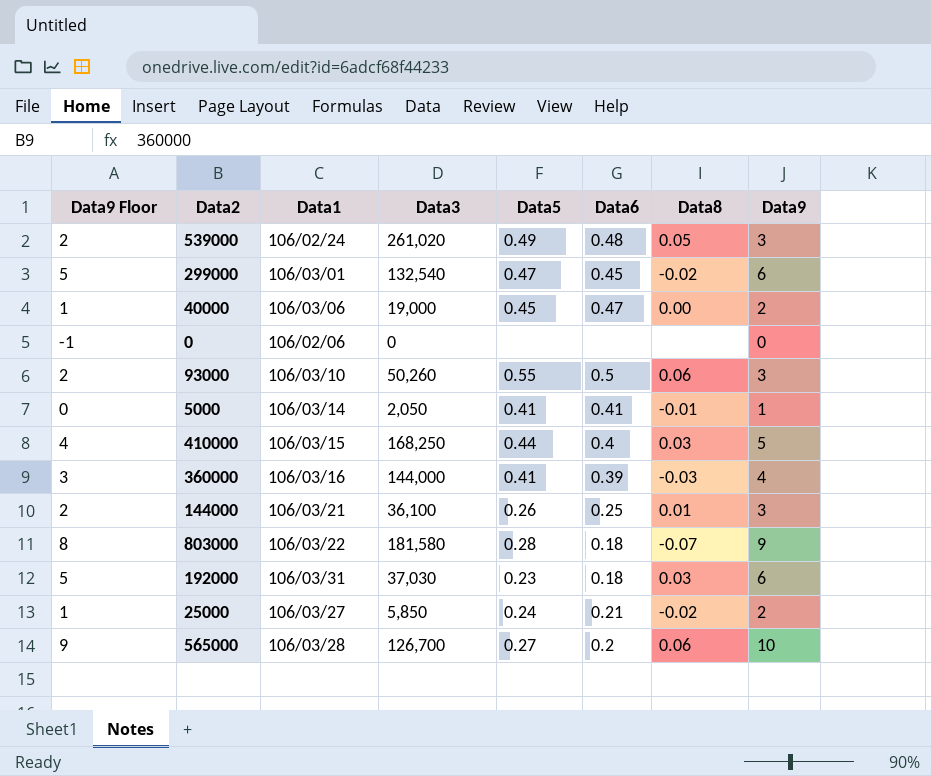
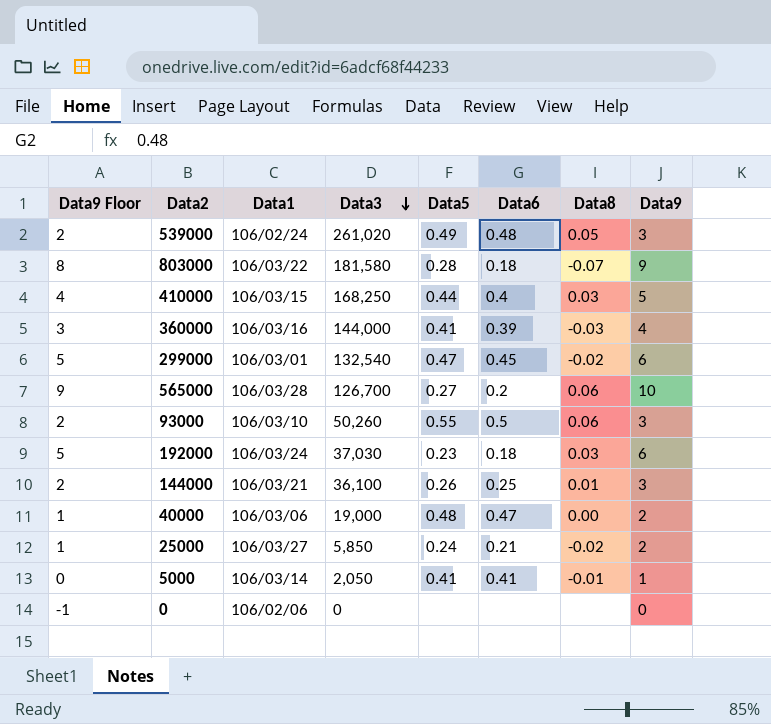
row order: none -> Data3 descending
192000 | Data1: 106/03/31 -> 106/03/24
40000 | Data5: 0.45 -> 0.48

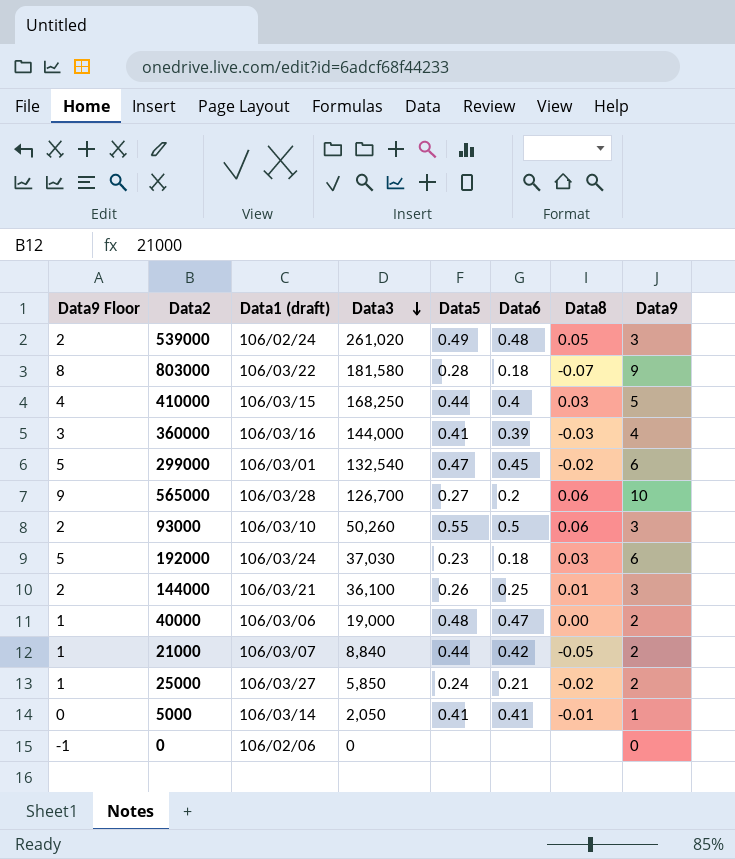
column name: Data1 -> Data1 (draft)
row 21000: none -> 1 | 106/03/07 | 8,840 | 0.44 | 0.42 | -0.05 | 2

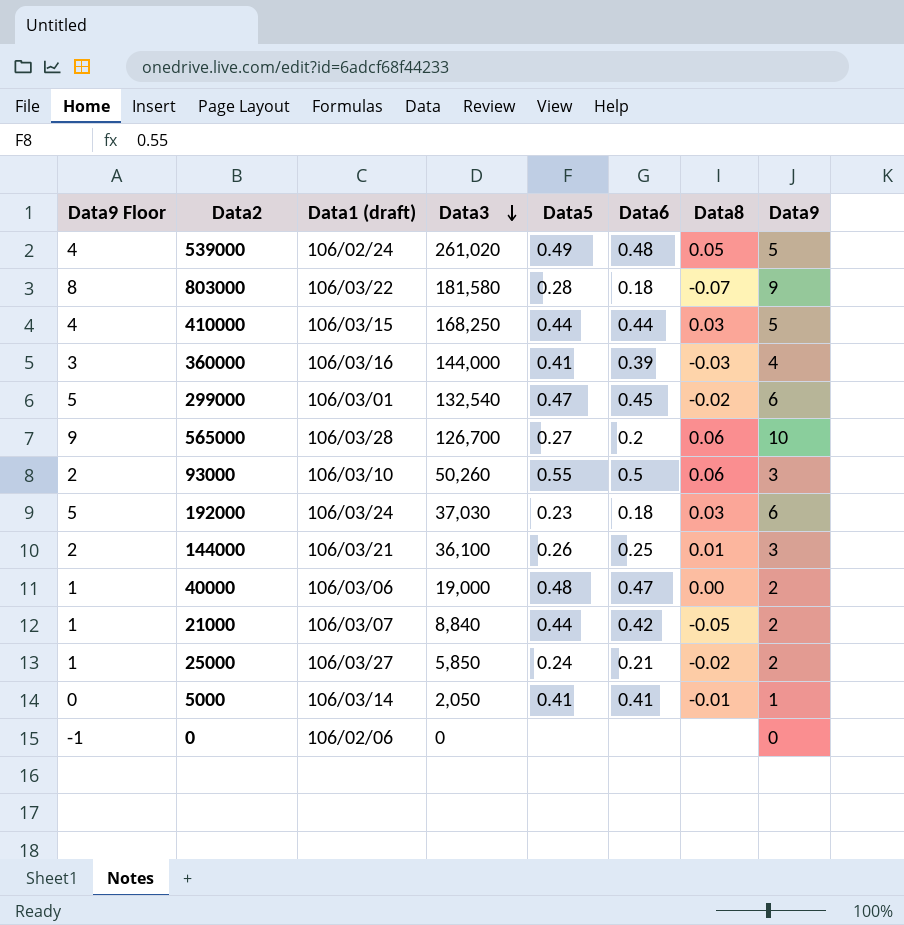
539000 | Data9 Floor: 2 -> 4
539000 | Data9: 3 -> 5
410000 | Data6: 0.4 -> 0.44

